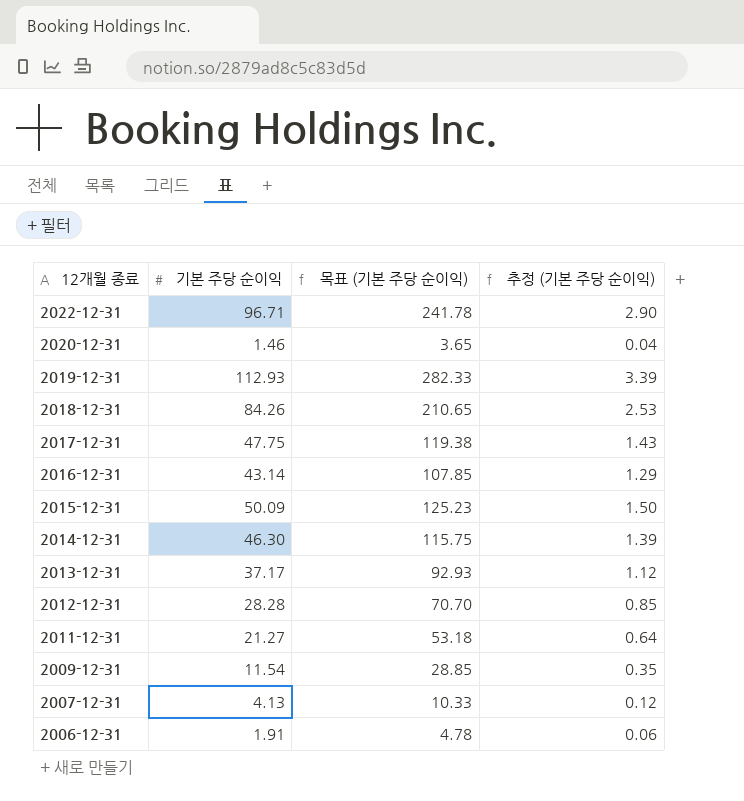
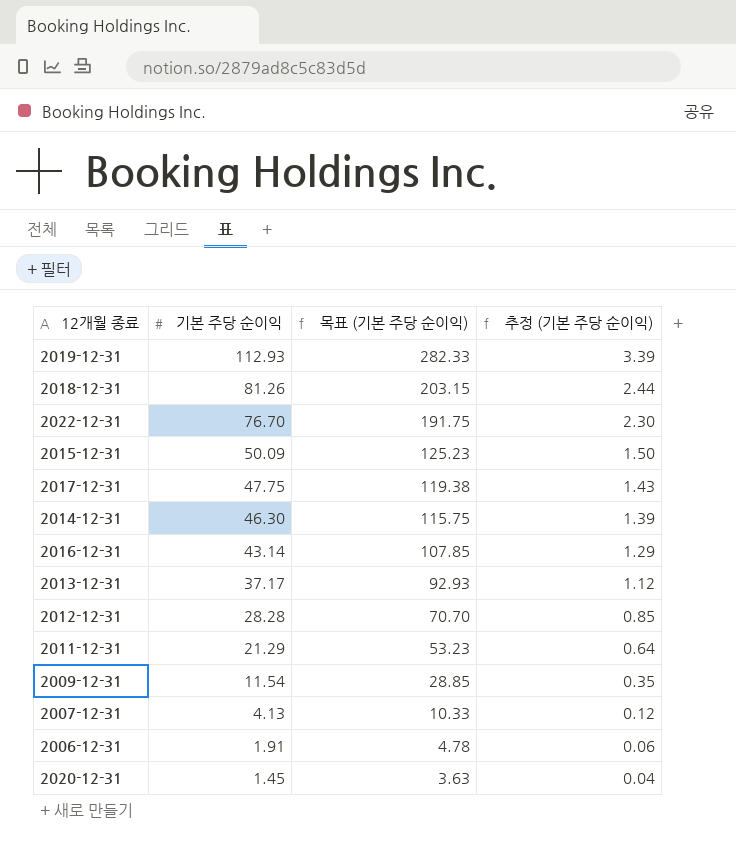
row order: 12개월 종료 descending -> 기본 주당 순이익 descending
2018-12-31 | 기본 주당 순이익: 84.26 -> 81.26
2018-12-31 | 목표 (기본 주당 순이익): 210.65 -> 203.15
2018-12-31 | 추정 (기본 주당 순이익): 2.53 -> 2.44
2022-12-31 | 기본 주당 순이익: 96.71 -> 76.70
2022-12-31 | 목표 (기본 주당 순이익): 241.78 -> 191.75
2022-12-31 | 추정 (기본 주당 순이익): 2.90 -> 2.30
2011-12-31 | 기본 주당 순이익: 21.27 -> 21.29
2011-12-31 | 목표 (기본 주당 순이익): 53.18 -> 53.23
2020-12-31 | 기본 주당 순이익: 1.46 -> 1.45
2020-12-31 | 목표 (기본 주당 순이익): 3.65 -> 3.63

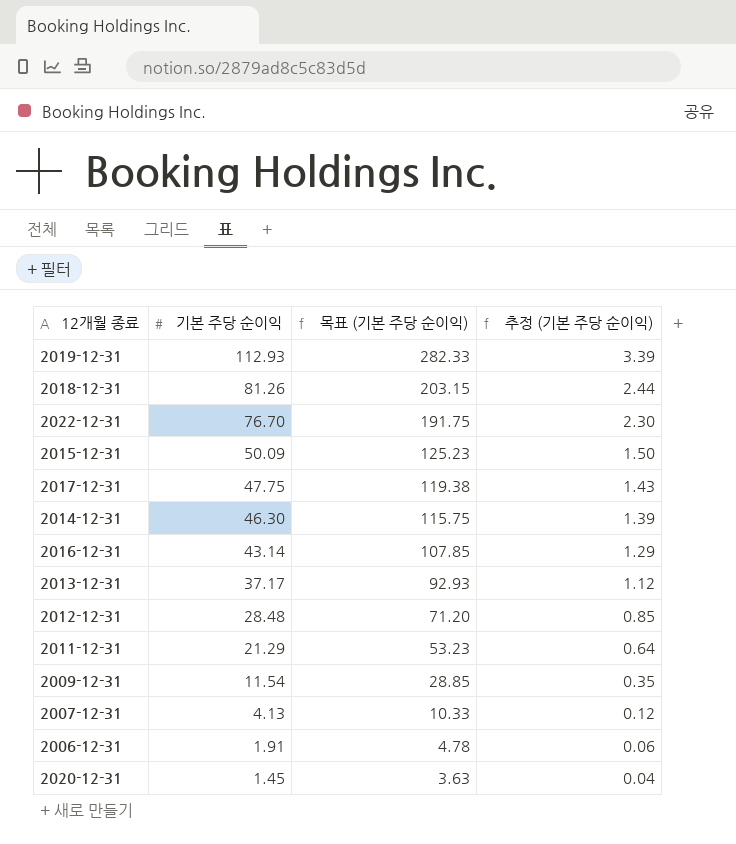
2012-12-31 | 기본 주당 순이익: 28.28 -> 28.48
2012-12-31 | 목표 (기본 주당 순이익): 70.70 -> 71.20

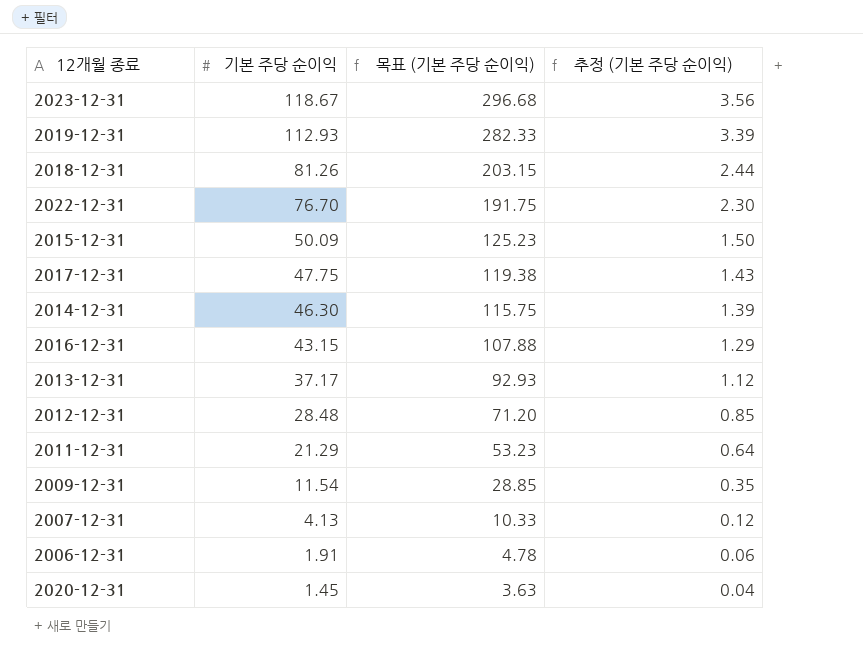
row 2023-12-31: none -> 118.67 | 296.68 | 3.56
2016-12-31 | 기본 주당 순이익: 43.14 -> 43.15
2016-12-31 | 목표 (기본 주당 순이익): 107.85 -> 107.88

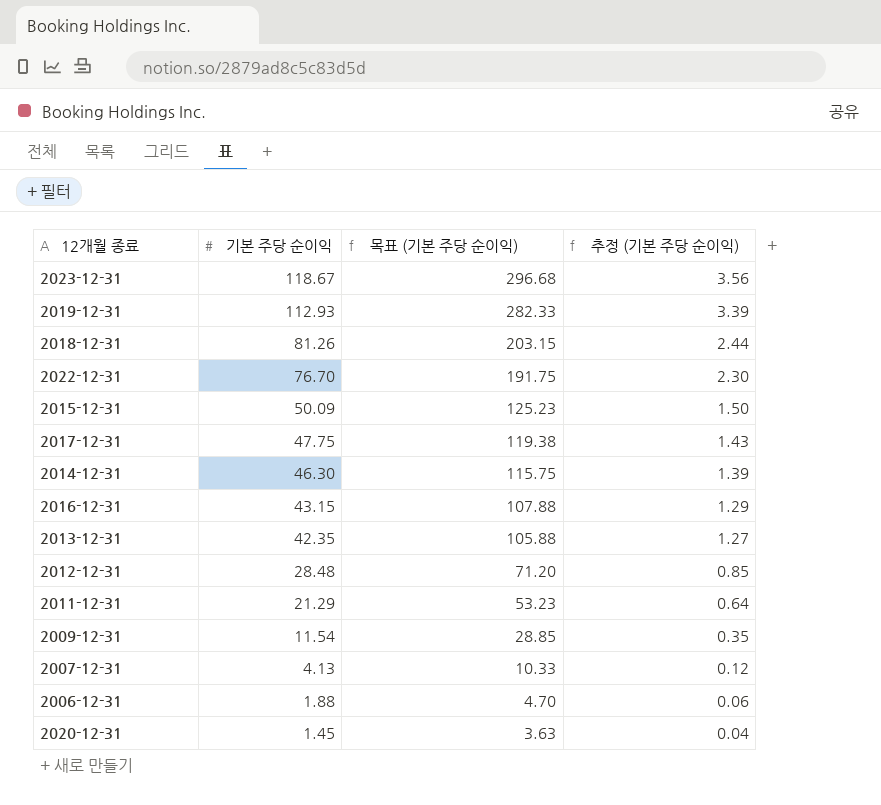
2013-12-31 | 기본 주당 순이익: 37.17 -> 42.35
2013-12-31 | 목표 (기본 주당 순이익): 92.93 -> 105.88
2013-12-31 | 추정 (기본 주당 순이익): 1.12 -> 1.27
2006-12-31 | 기본 주당 순이익: 1.91 -> 1.88
2006-12-31 | 목표 (기본 주당 순이익): 4.78 -> 4.70

